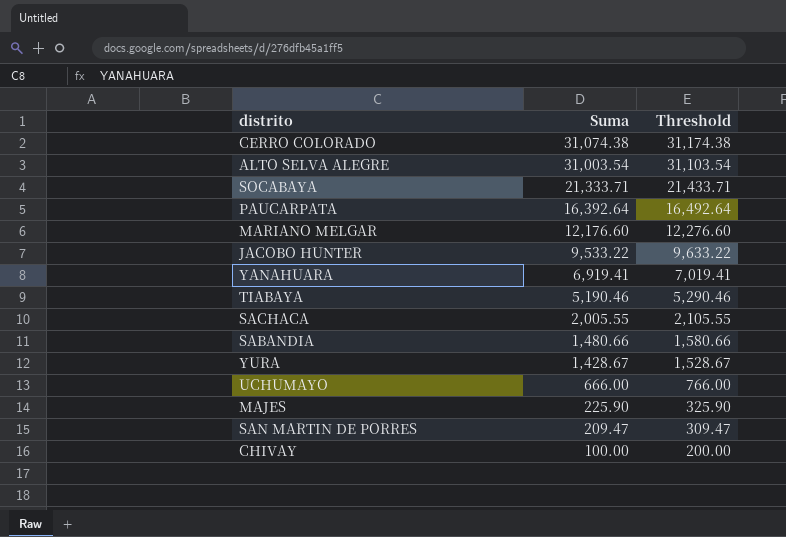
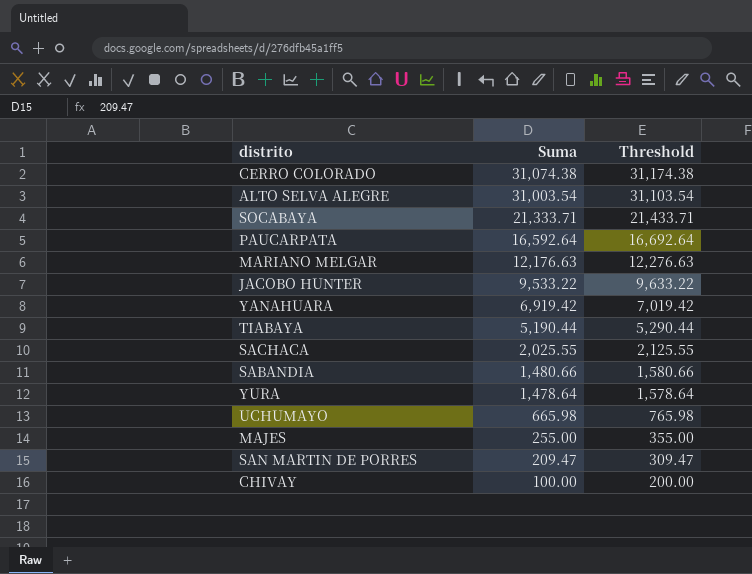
PAUCARPATA | Suma: 16,392.64 -> 16,592.64
PAUCARPATA | Threshold: 16,492.64 -> 16,692.64
MARIANO MELGAR | Suma: 12,176.60 -> 12,176.63
MARIANO MELGAR | Threshold: 12,276.60 -> 12,276.63
YANAHUARA | Suma: 6,919.41 -> 6,919.42
YANAHUARA | Threshold: 7,019.41 -> 7,019.42
TIABAYA | Suma: 5,190.46 -> 5,190.44
TIABAYA | Threshold: 5,290.46 -> 5,290.44
SACHACA | Suma: 2,005.55 -> 2,025.55
SACHACA | Threshold: 2,105.55 -> 2,125.55
YURA | Suma: 1,428.67 -> 1,478.64
YURA | Threshold: 1,528.67 -> 1,578.64
UCHUMAYO | Suma: 666.00 -> 665.98
UCHUMAYO | Threshold: 766.00 -> 765.98
MAJES | Suma: 225.90 -> 255.00
MAJES | Threshold: 325.90 -> 355.00

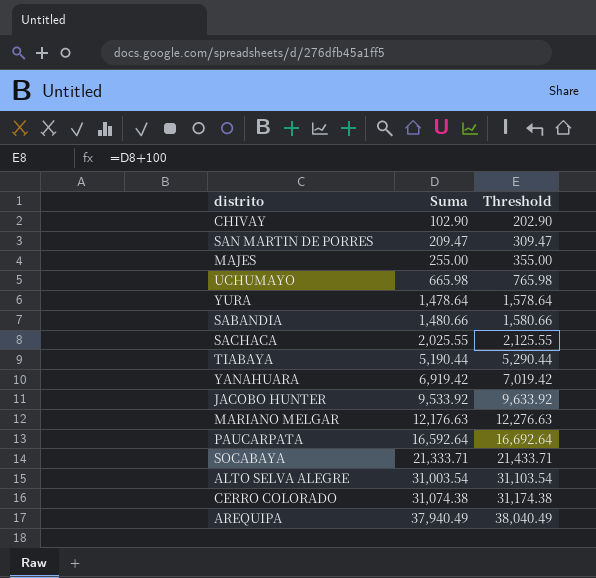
row order: Suma descending -> Suma ascending
CHIVAY | Suma: 100.00 -> 102.90
CHIVAY | Threshold: 200.00 -> 202.90
JACOBO HUNTER | Suma: 9,533.22 -> 9,533.92
JACOBO HUNTER | Threshold: 9,633.22 -> 9,633.92
row AREQUIPA: none -> 37,940.49 | 38,040.49

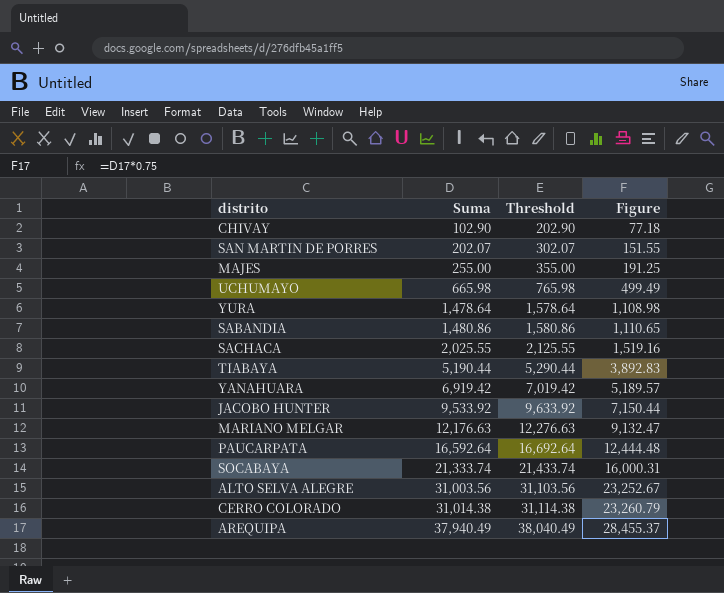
column Figure | formula: none -> [Suma] * 0.75
SAN MARTIN DE PORRES | Suma: 209.47 -> 202.07
SAN MARTIN DE PORRES | Threshold: 309.47 -> 302.07
SABANDIA | Suma: 1,480.66 -> 1,480.86
SABANDIA | Threshold: 1,580.66 -> 1,580.86
SOCABAYA | Suma: 21,333.71 -> 21,333.74
SOCABAYA | Threshold: 21,433.71 -> 21,433.74
ALTO SELVA ALEGRE | Suma: 31,003.54 -> 31,003.56
ALTO SELVA ALEGRE | Threshold: 31,103.54 -> 31,103.56
CERRO COLORADO | Suma: 31,074.38 -> 31,014.38
CERRO COLORADO | Threshold: 31,174.38 -> 31,114.38

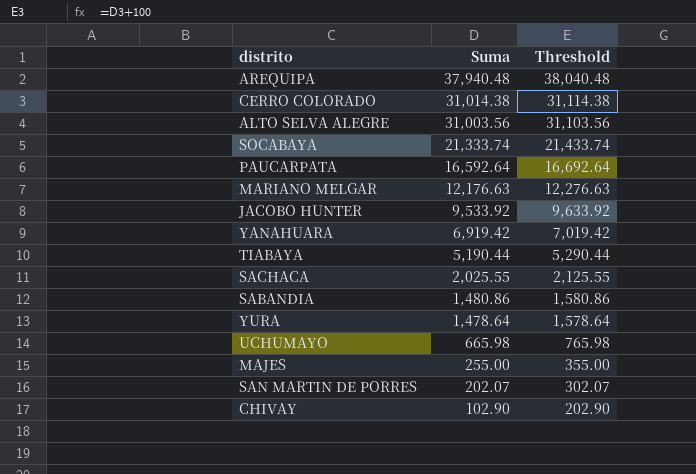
row order: Suma ascending -> Suma descending
column Figure | formula: [Suma] * 0.75 -> none
AREQUIPA | Suma: 37,940.49 -> 37,940.48
AREQUIPA | Threshold: 38,040.49 -> 38,040.48

